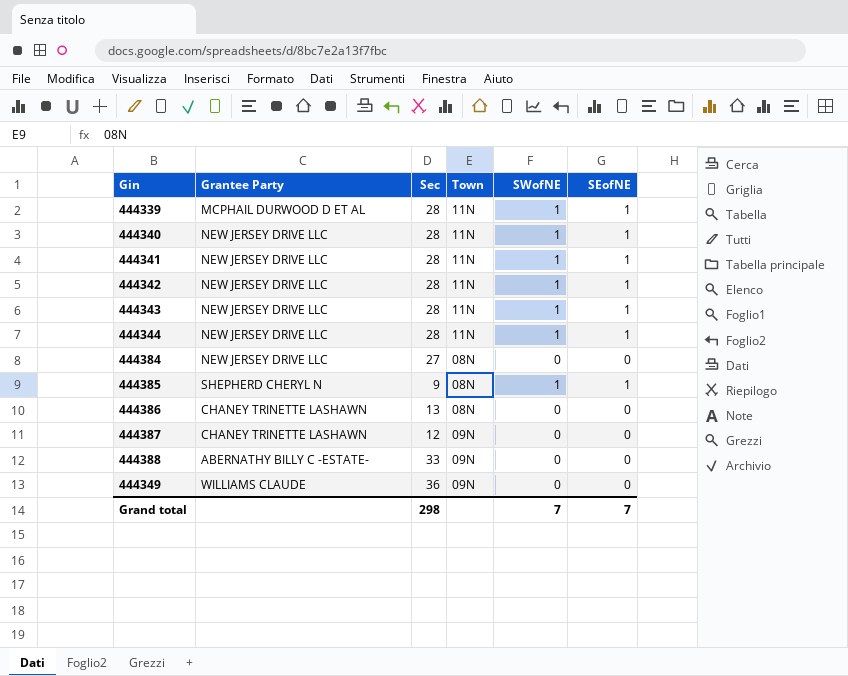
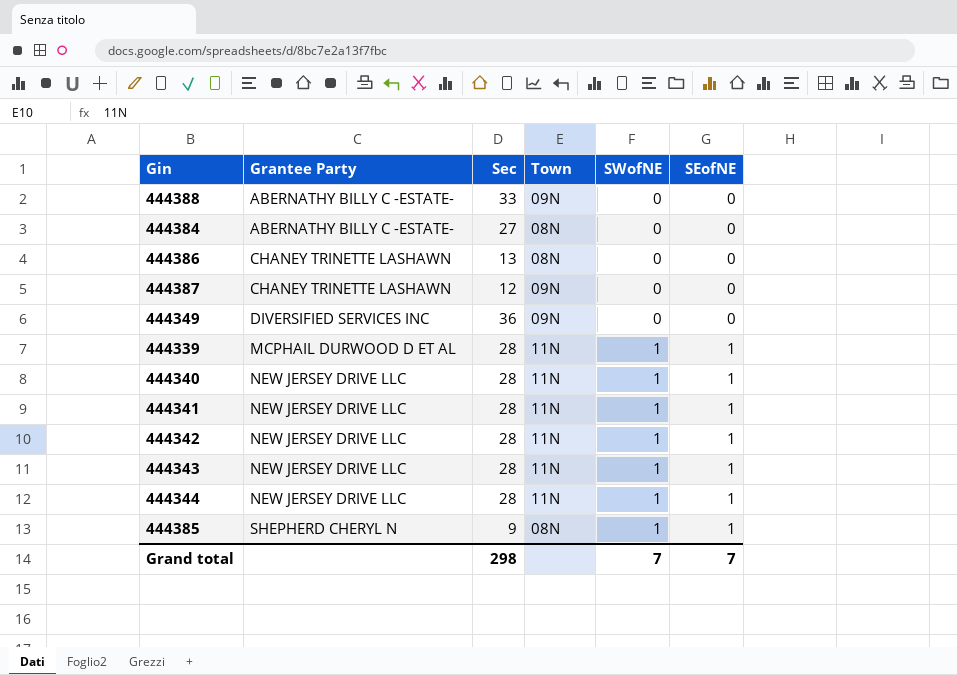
row order: none -> Grantee Party ascending
444384 | Grantee Party: NEW JERSEY DRIVE LLC -> ABERNATHY BILLY C -ESTATE-
444349 | Grantee Party: WILLIAMS CLAUDE -> DIVERSIFIED SERVICES INC

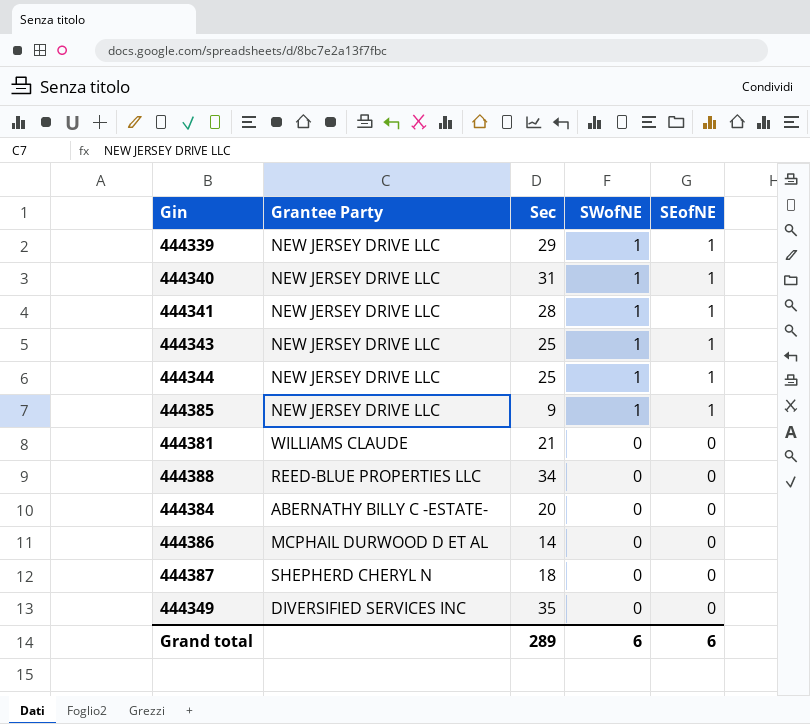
row order: Grantee Party ascending -> SWofNE descending
column Town | position: 4 -> none
row 444342: NEW JERSEY DRIVE LLC | 28 | 11N | 1 | 1 -> none
444339 | Grantee Party: MCPHAIL DURWOOD D ET AL -> NEW JERSEY DRIVE LLC
444339 | Sec: 28 -> 29
444340 | Sec: 28 -> 31
444343 | Sec: 28 -> 25
444344 | Sec: 28 -> 25
444385 | Grantee Party: SHEPHERD CHERYL N -> NEW JERSEY DRIVE LLC
row 444381: none -> WILLIAMS CLAUDE | 21 | 0 | 0
444388 | Grantee Party: ABERNATHY BILLY C -ESTATE- -> REED-BLUE PROPERTIES LLC
444388 | Sec: 33 -> 34
444384 | Sec: 27 -> 20
444386 | Grantee Party: CHANEY TRINETTE LASHAWN -> MCPHAIL DURWOOD D ET AL
444386 | Sec: 13 -> 14
444387 | Grantee Party: CHANEY TRINETTE LASHAWN -> SHEPHERD CHERYL N
444387 | Sec: 12 -> 18
444349 | Sec: 36 -> 35
Grand total | Sec: 298 -> 289
Grand total | SWofNE: 7 -> 6
Grand total | SEofNE: 7 -> 6

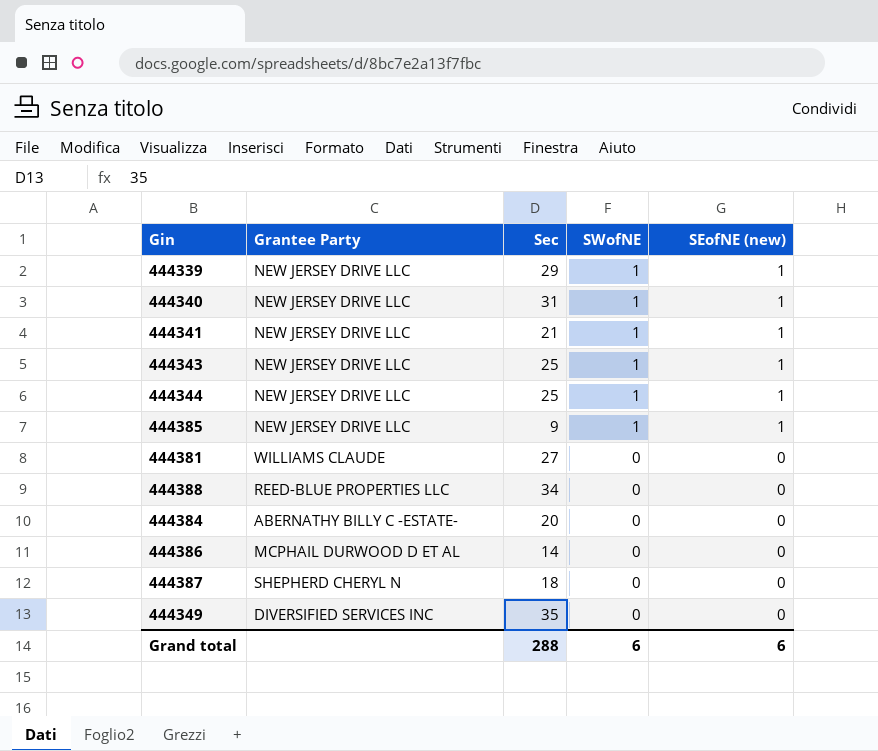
column name: SEofNE -> SEofNE (new)
444341 | Sec: 28 -> 21
444381 | Sec: 21 -> 27
Grand total | Sec: 289 -> 288

